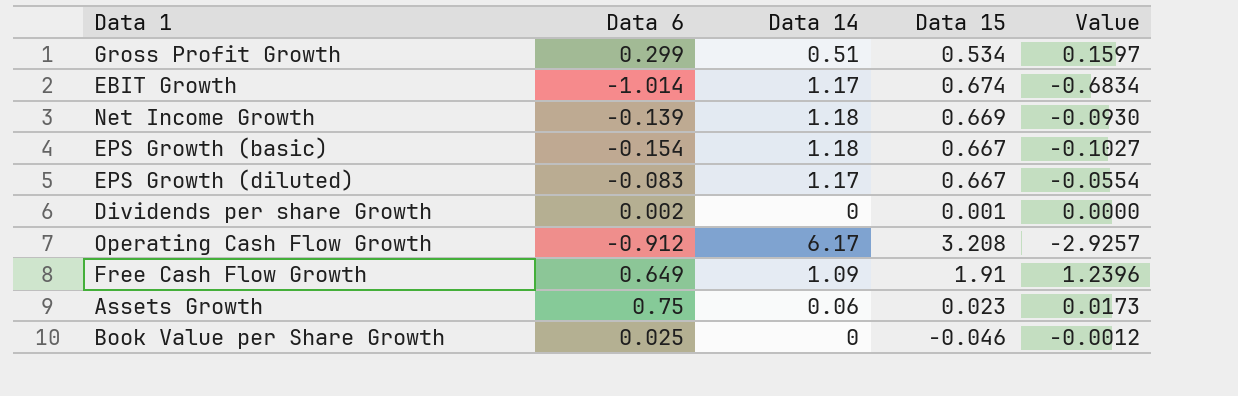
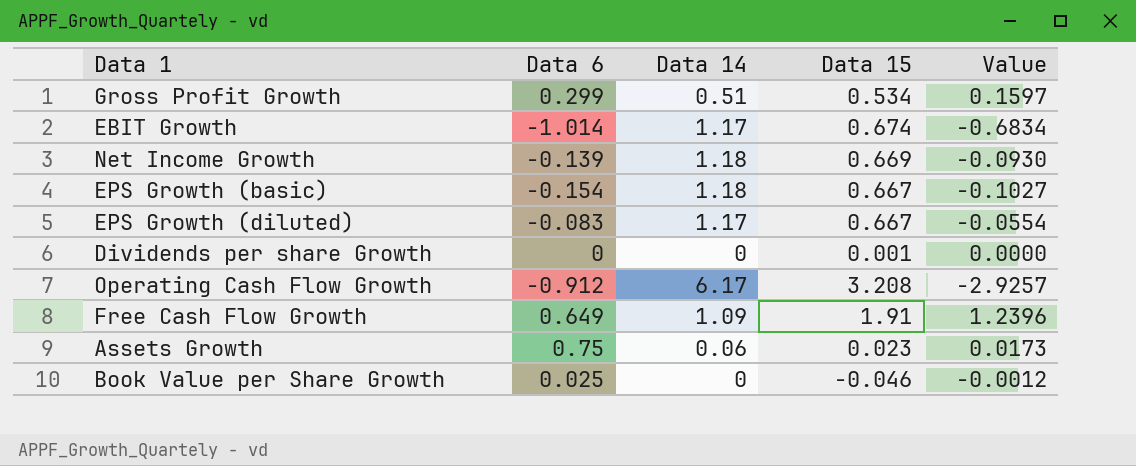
Dividends per share Growth | Data 6: 0.002 -> 0

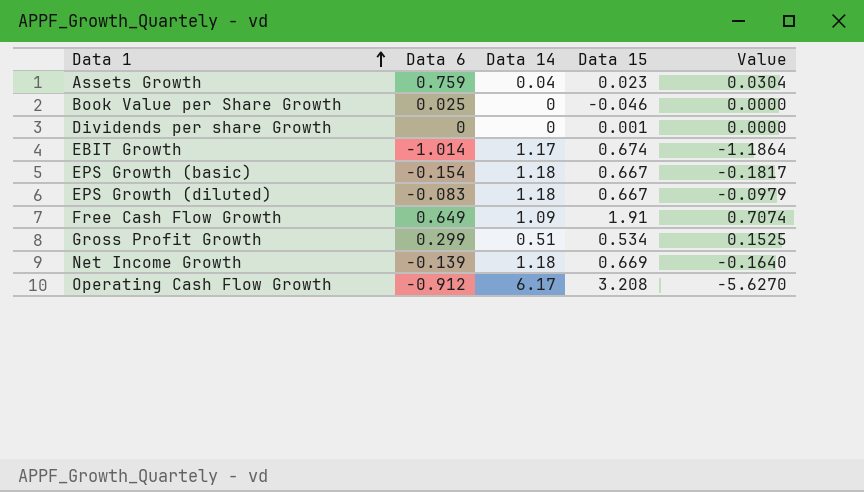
row order: none -> Data 1 ascending
column Value | formula: [Data 6] * [Data 15] -> [Data 6] * [Data 14]
Assets Growth | Data 6: 0.75 -> 0.759
Assets Growth | Data 14: 0.06 -> 0.04
EPS Growth (diluted) | Data 14: 1.17 -> 1.18

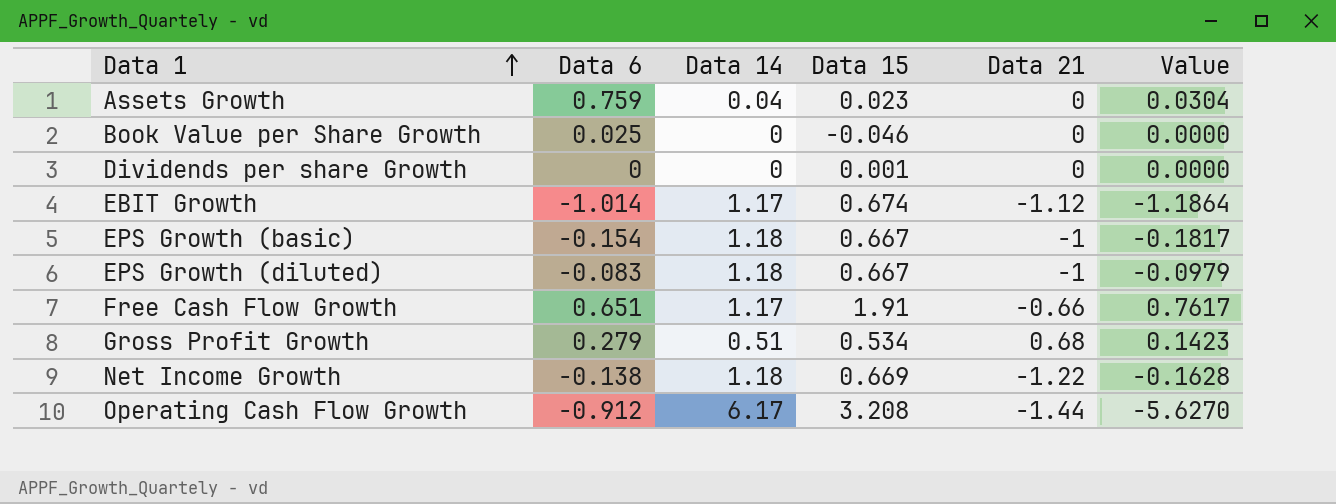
column Data 21 | position: none -> 5
Free Cash Flow Growth | Data 6: 0.649 -> 0.651
Free Cash Flow Growth | Data 14: 1.09 -> 1.17
Free Cash Flow Growth | Value: 0.7074 -> 0.7617
Gross Profit Growth | Data 6: 0.299 -> 0.279
Gross Profit Growth | Value: 0.1525 -> 0.1423
Net Income Growth | Data 6: -0.139 -> -0.138
Net Income Growth | Value: -0.1640 -> -0.1628

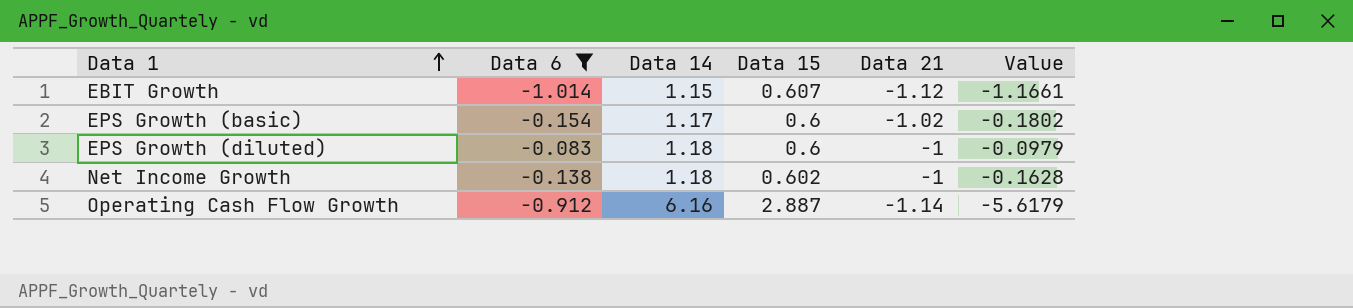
filter: none -> Data 6 <= -0.083
EBIT Growth | Data 14: 1.17 -> 1.15
EBIT Growth | Data 15: 0.674 -> 0.607
EBIT Growth | Value: -1.1864 -> -1.1661
EPS Growth (basic) | Data 14: 1.18 -> 1.17
EPS Growth (basic) | Data 15: 0.667 -> 0.6
EPS Growth (basic) | Data 21: -1 -> -1.02
EPS Growth (basic) | Value: -0.1817 -> -0.1802
EPS Growth (diluted) | Data 15: 0.667 -> 0.6
Net Income Growth | Data 15: 0.669 -> 0.602
Net Income Growth | Data 21: -1.22 -> -1
Operating Cash Flow Growth | Data 14: 6.17 -> 6.16
Operating Cash Flow Growth | Data 15: 3.208 -> 2.887
Operating Cash Flow Growth | Data 21: -1.44 -> -1.14
Operating Cash Flow Growth | Value: -5.6270 -> -5.6179

